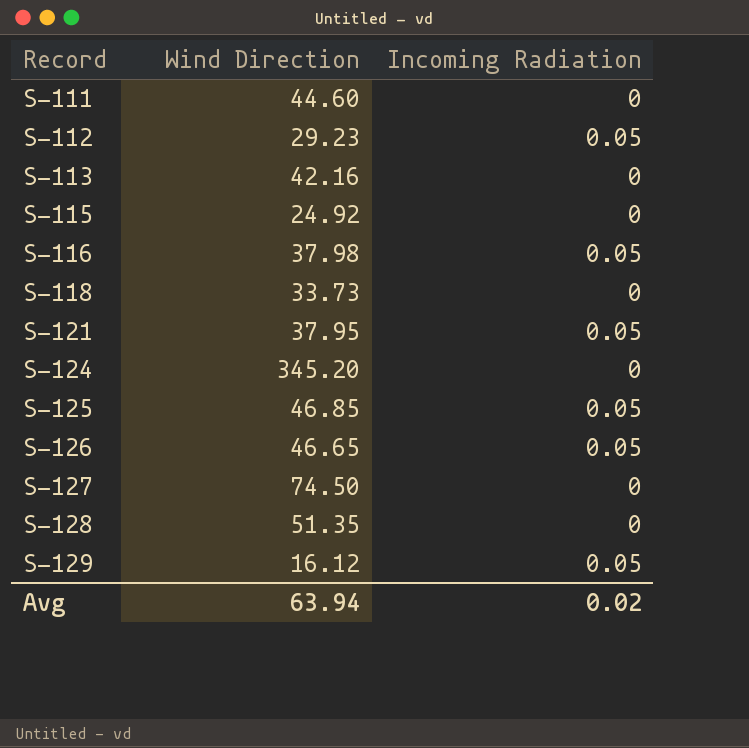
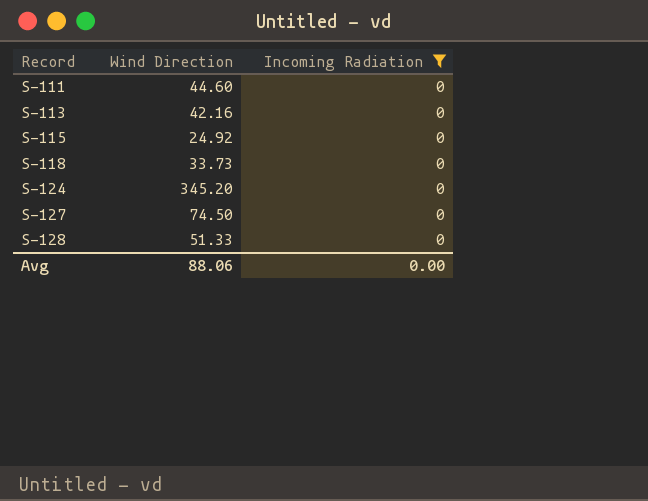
filter: none -> Incoming Radiation = 0
S-128 | Wind Direction: 51.35 -> 51.33
Avg | Wind Direction: 63.94 -> 88.06
Avg | Incoming Radiation: 0.02 -> 0.00

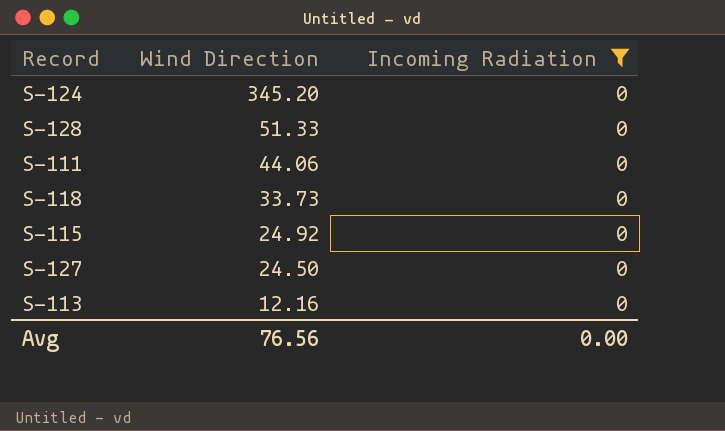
row order: Record ascending -> Wind Direction descending
S-111 | Wind Direction: 44.60 -> 44.06
S-127 | Wind Direction: 74.50 -> 24.50
S-113 | Wind Direction: 42.16 -> 12.16
Avg | Wind Direction: 88.06 -> 76.56

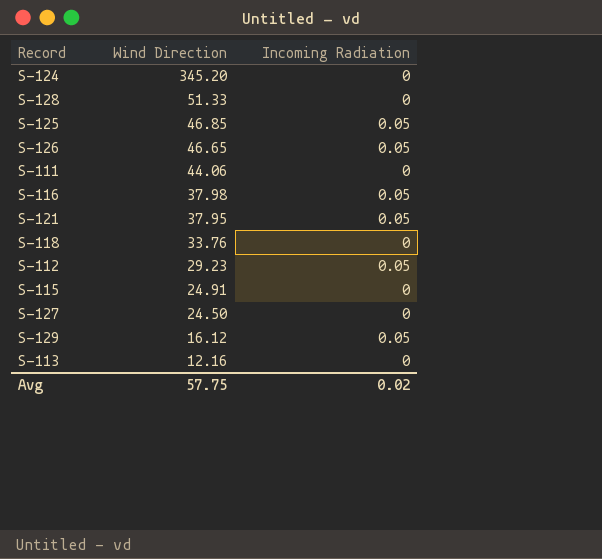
filter: Incoming Radiation = 0 -> none
S-118 | Wind Direction: 33.73 -> 33.76
S-115 | Wind Direction: 24.92 -> 24.91
Avg | Wind Direction: 76.56 -> 57.75
Avg | Incoming Radiation: 0.00 -> 0.02

